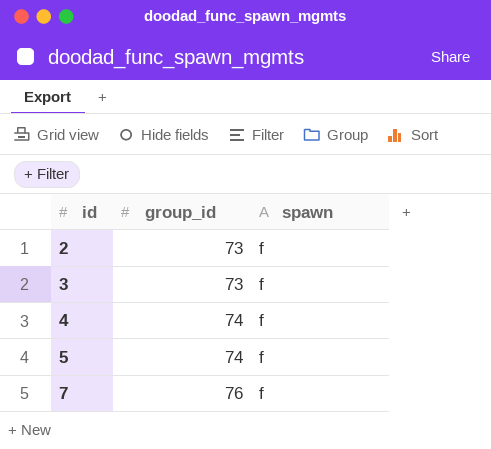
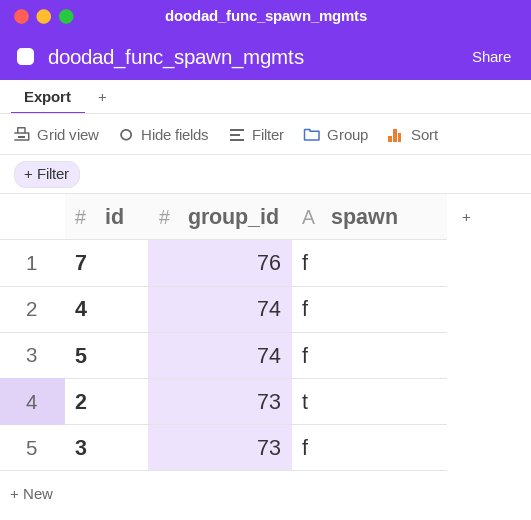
row order: id ascending -> group_id descending
2 | spawn: f -> t

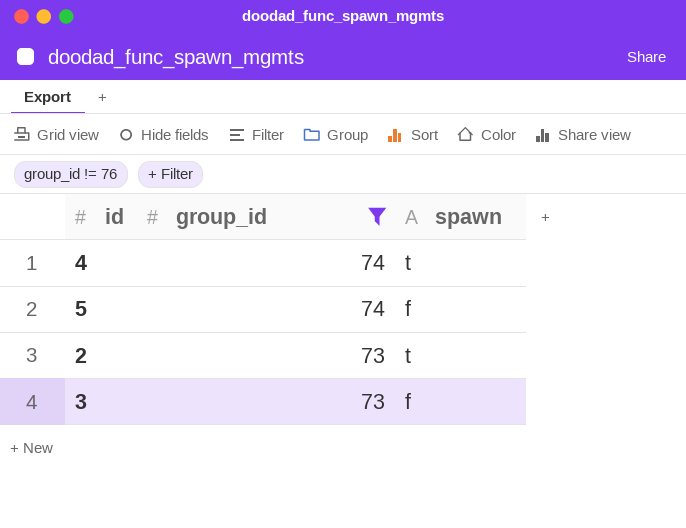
filter: none -> group_id != 76
4 | spawn: f -> t

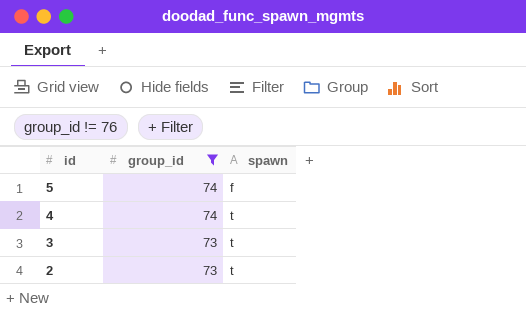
row order: group_id descending -> id descending
3 | spawn: f -> t

